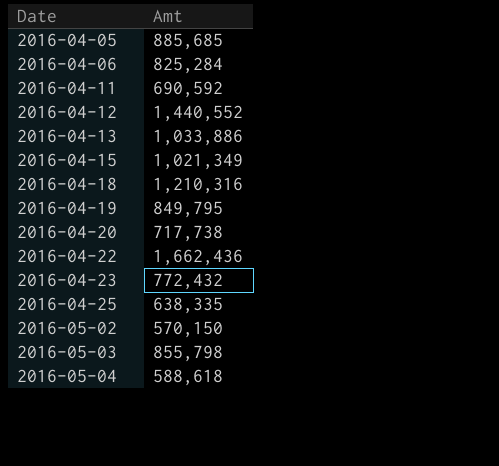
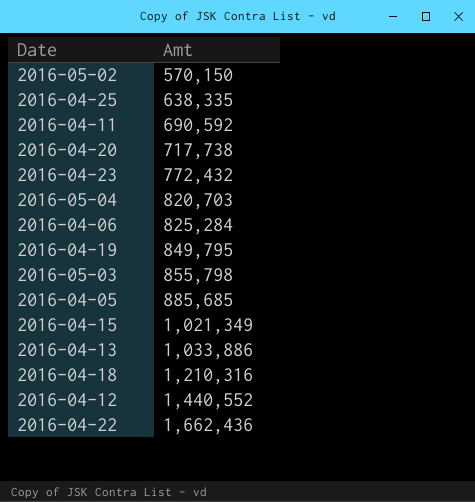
row order: Date ascending -> Amt ascending
2016-05-04 | Amt: 588,618 -> 820,703

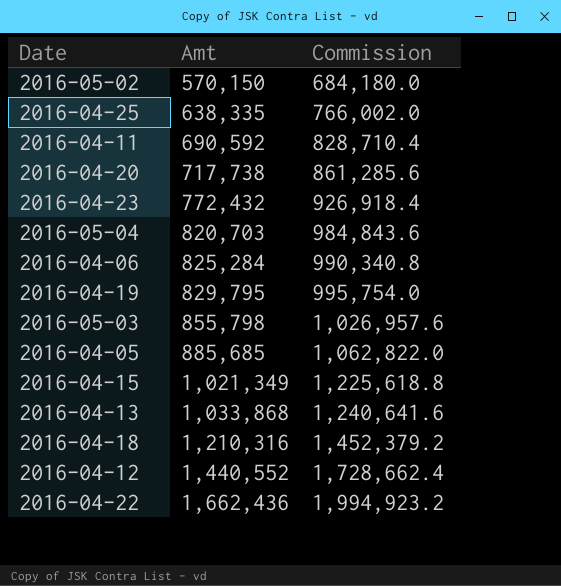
column Commission | formula: none -> [Amt] * 1.2
2016-04-19 | Amt: 849,795 -> 829,795
2016-04-13 | Amt: 1,033,886 -> 1,033,868

